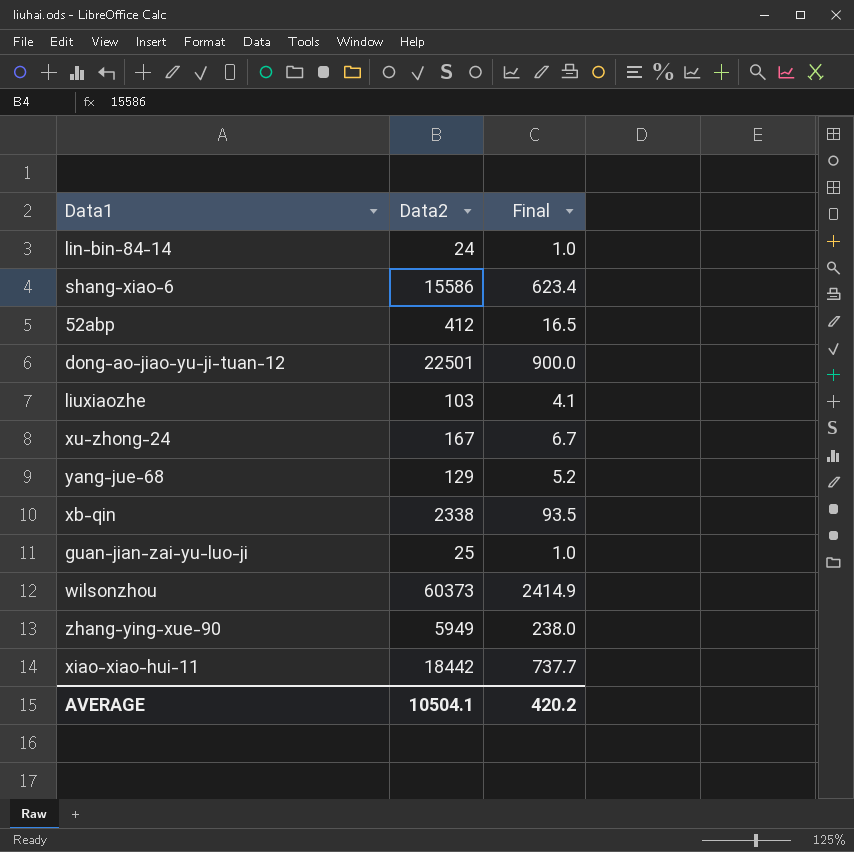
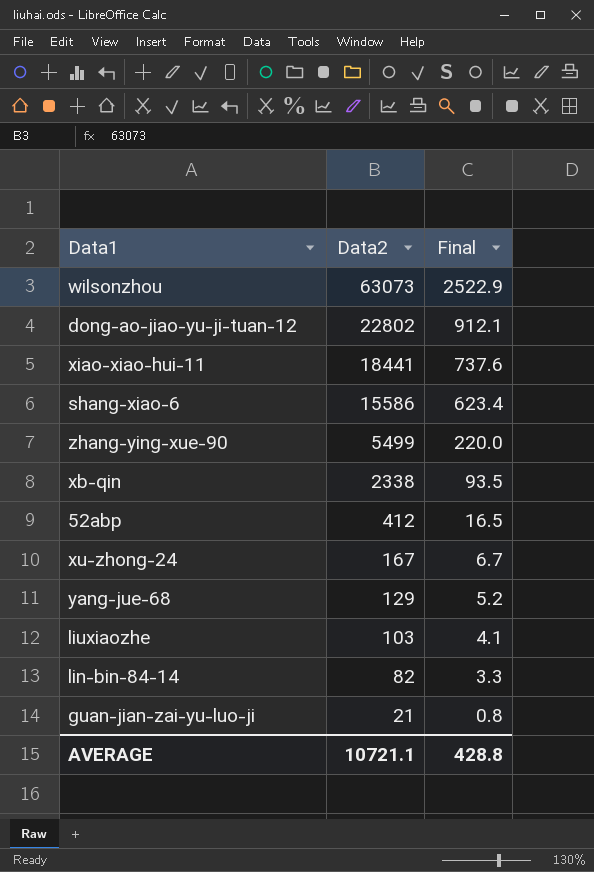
row order: none -> Data2 descending
wilsonzhou | Data2: 60373 -> 63073
wilsonzhou | Final: 2414.9 -> 2522.9
dong-ao-jiao-yu-ji-tuan-12 | Data2: 22501 -> 22802
dong-ao-jiao-yu-ji-tuan-12 | Final: 900.0 -> 912.1
xiao-xiao-hui-11 | Data2: 18442 -> 18441
xiao-xiao-hui-11 | Final: 737.7 -> 737.6
zhang-ying-xue-90 | Data2: 5949 -> 5499
zhang-ying-xue-90 | Final: 238.0 -> 220.0
lin-bin-84-14 | Data2: 24 -> 82
lin-bin-84-14 | Final: 1.0 -> 3.3
guan-jian-zai-yu-luo-ji | Data2: 25 -> 21
guan-jian-zai-yu-luo-ji | Final: 1.0 -> 0.8
AVERAGE | Data2: 10504.1 -> 10721.1
AVERAGE | Final: 420.2 -> 428.8

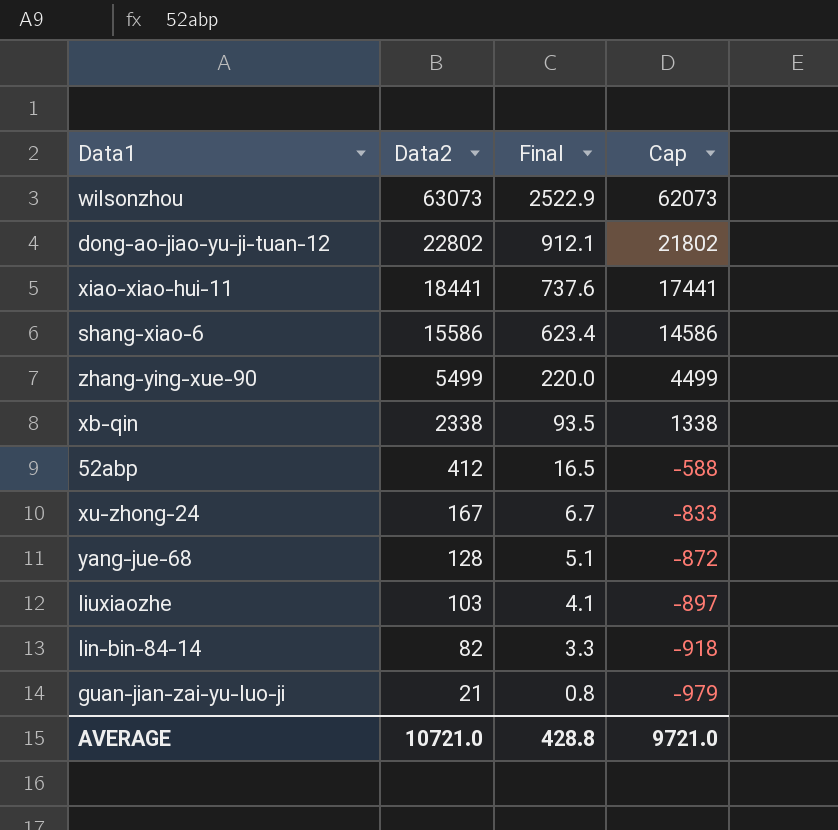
column Cap | formula: none -> [Data2] - 1000
yang-jue-68 | Data2: 129 -> 128
yang-jue-68 | Final: 5.2 -> 5.1
AVERAGE | Data2: 10721.1 -> 10721.0

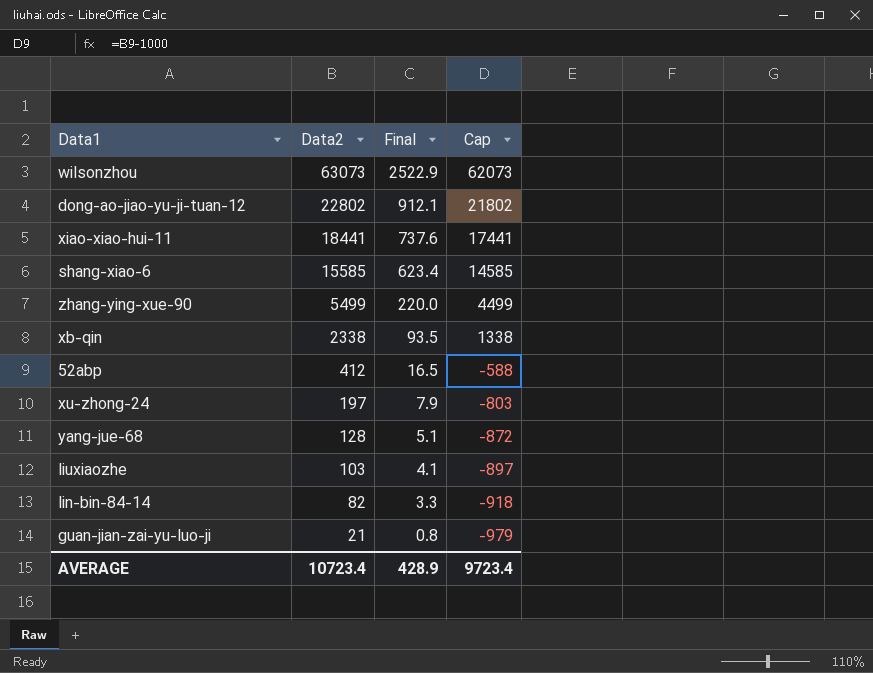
shang-xiao-6 | Data2: 15586 -> 15585
shang-xiao-6 | Cap: 14586 -> 14585
xu-zhong-24 | Data2: 167 -> 197
xu-zhong-24 | Final: 6.7 -> 7.9
xu-zhong-24 | Cap: -833 -> -803
AVERAGE | Data2: 10721.0 -> 10723.4
AVERAGE | Final: 428.8 -> 428.9
AVERAGE | Cap: 9721.0 -> 9723.4

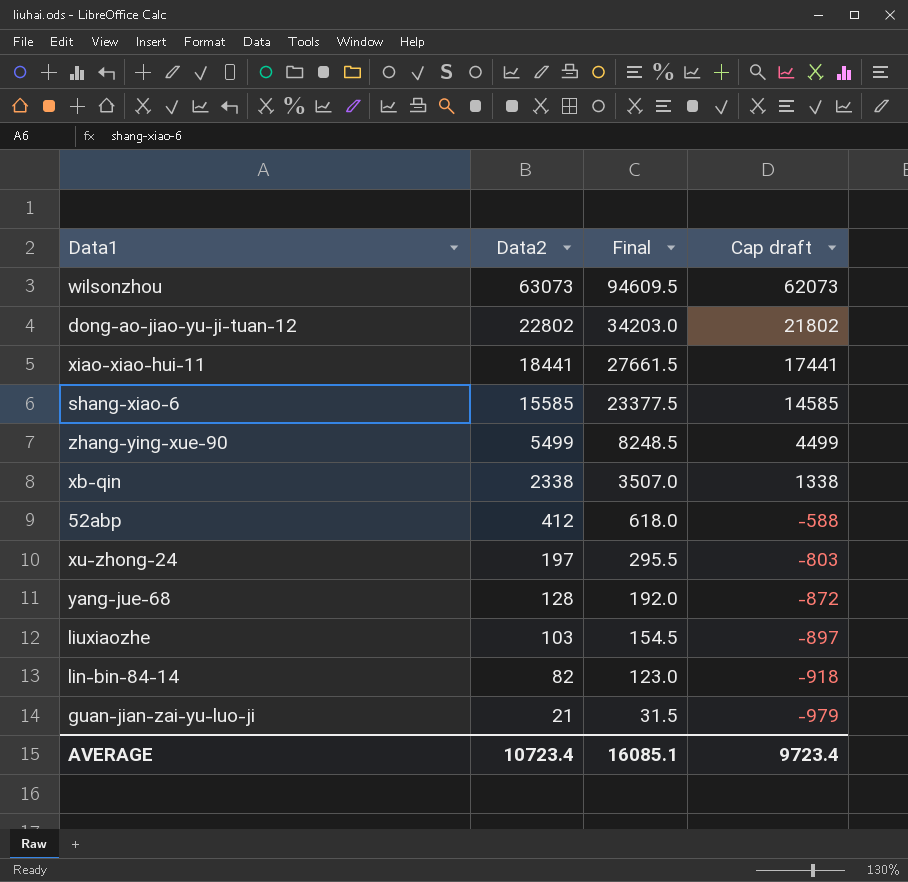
column Final | formula: [Data2] * 0.04 -> [Data2] * 1.5
column name: Cap -> Cap draft
AVERAGE | Final: 428.9 -> 16085.1

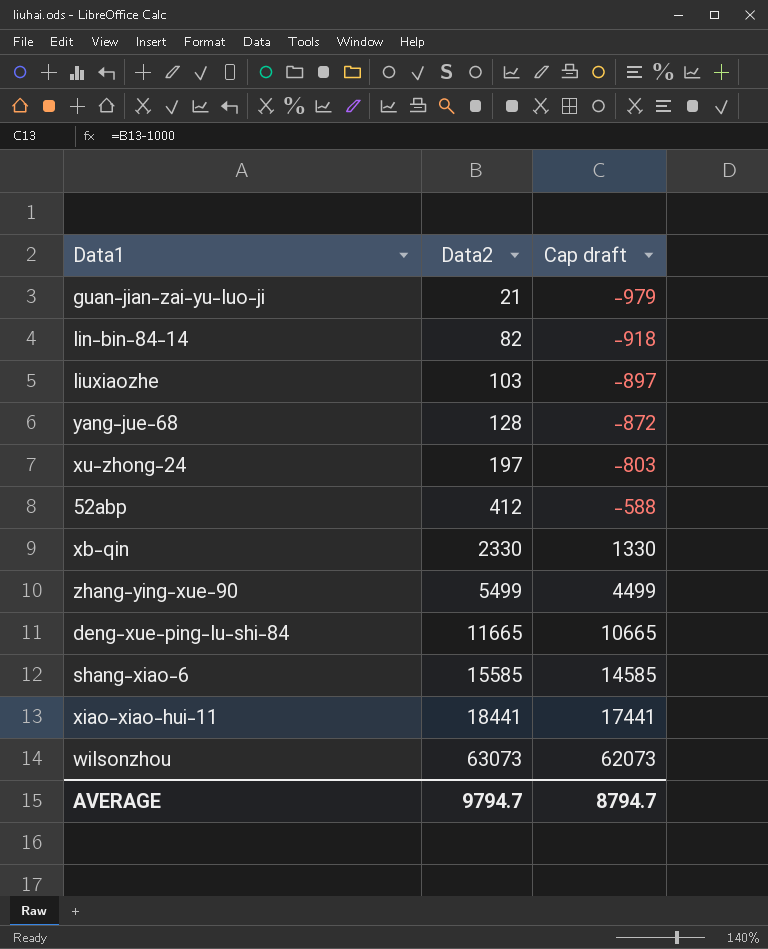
row order: Data2 descending -> Data2 ascending
column Final | formula: [Data2] * 1.5 -> none
row dong-ao-jiao-yu-ji-tuan-12: 22802 | 34203.0 | 21802 -> none
xb-qin | Data2: 2338 -> 2330
xb-qin | Cap draft: 1338 -> 1330
row deng-xue-ping-lu-shi-84: none -> 11665 | 10665
AVERAGE | Data2: 10723.4 -> 9794.7
AVERAGE | Cap draft: 9723.4 -> 8794.7

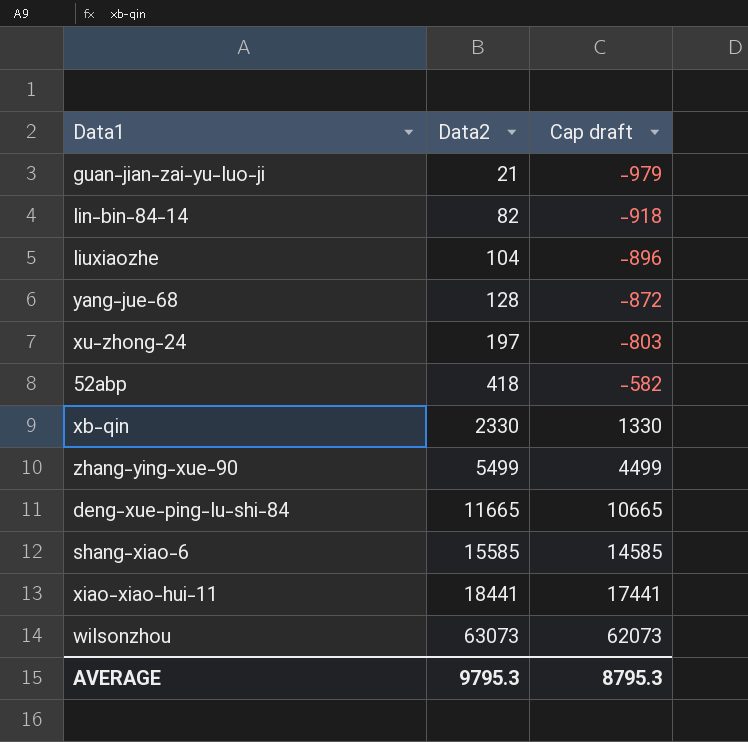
liuxiaozhe | Data2: 103 -> 104
liuxiaozhe | Cap draft: -897 -> -896
52abp | Data2: 412 -> 418
52abp | Cap draft: -588 -> -582
AVERAGE | Data2: 9794.7 -> 9795.3
AVERAGE | Cap draft: 8794.7 -> 8795.3

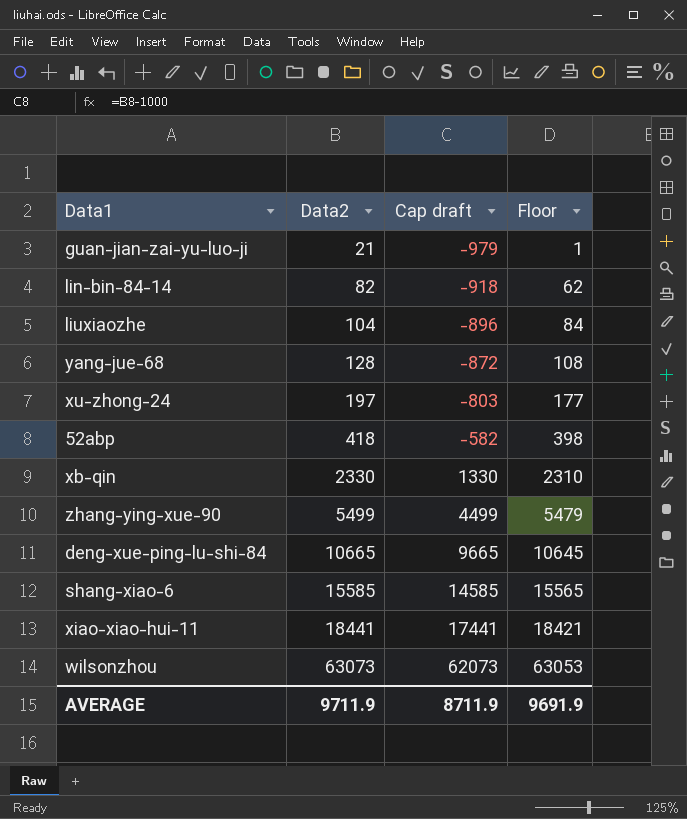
column Floor | formula: none -> [Data2] - 20
deng-xue-ping-lu-shi-84 | Data2: 11665 -> 10665
deng-xue-ping-lu-shi-84 | Cap draft: 10665 -> 9665
AVERAGE | Data2: 9795.3 -> 9711.9
AVERAGE | Cap draft: 8795.3 -> 8711.9

